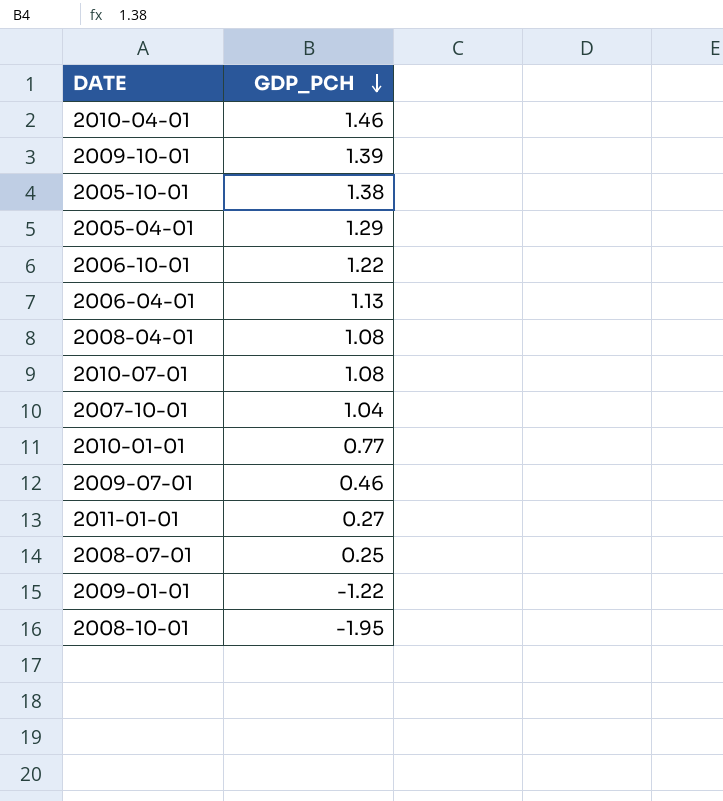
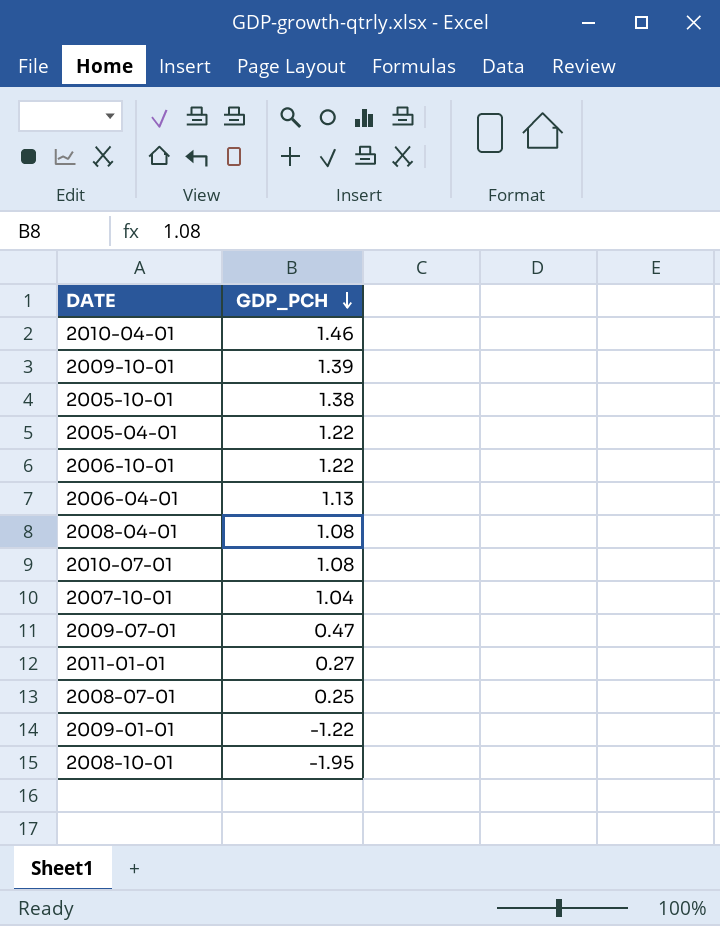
row 2010-01-01: 0.77 -> none
2005-04-01 | GDP_PCH: 1.29 -> 1.22
2009-07-01 | GDP_PCH: 0.46 -> 0.47

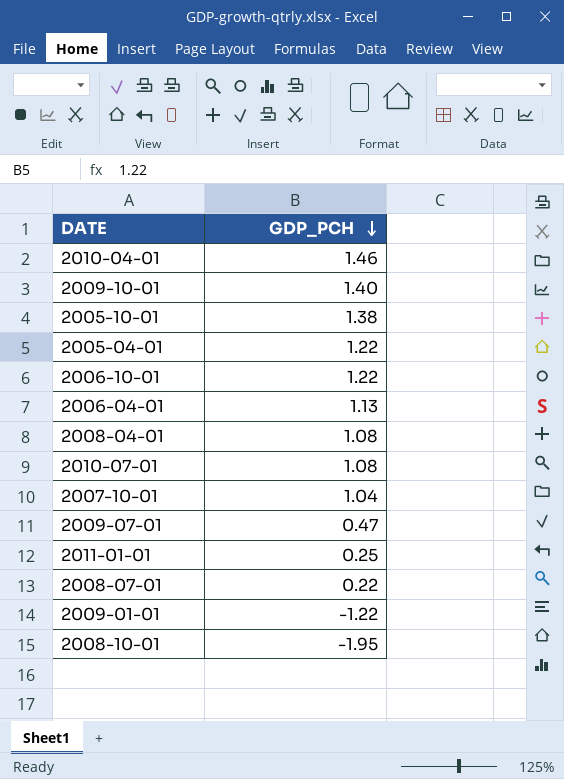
2009-10-01 | GDP_PCH: 1.39 -> 1.40
2011-01-01 | GDP_PCH: 0.27 -> 0.25
2008-07-01 | GDP_PCH: 0.25 -> 0.22

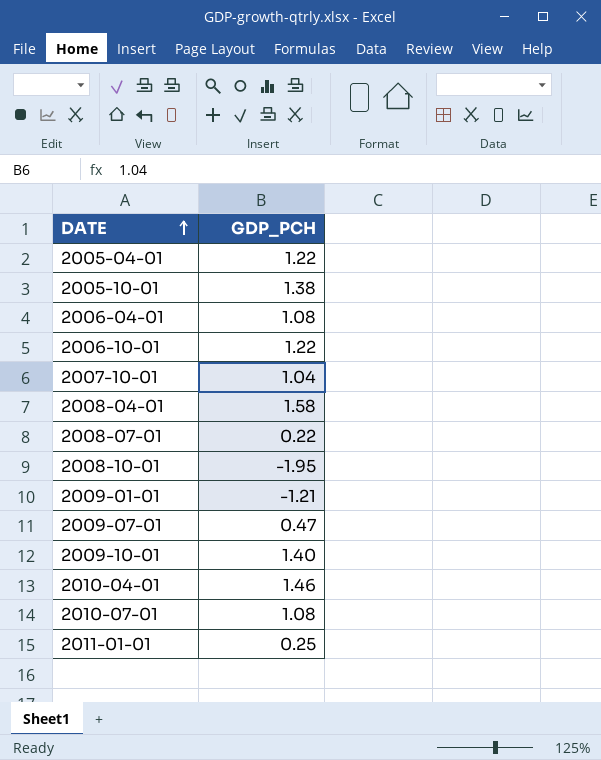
row order: GDP_PCH descending -> DATE ascending
2006-04-01 | GDP_PCH: 1.13 -> 1.08
2008-04-01 | GDP_PCH: 1.08 -> 1.58
2009-01-01 | GDP_PCH: -1.22 -> -1.21

